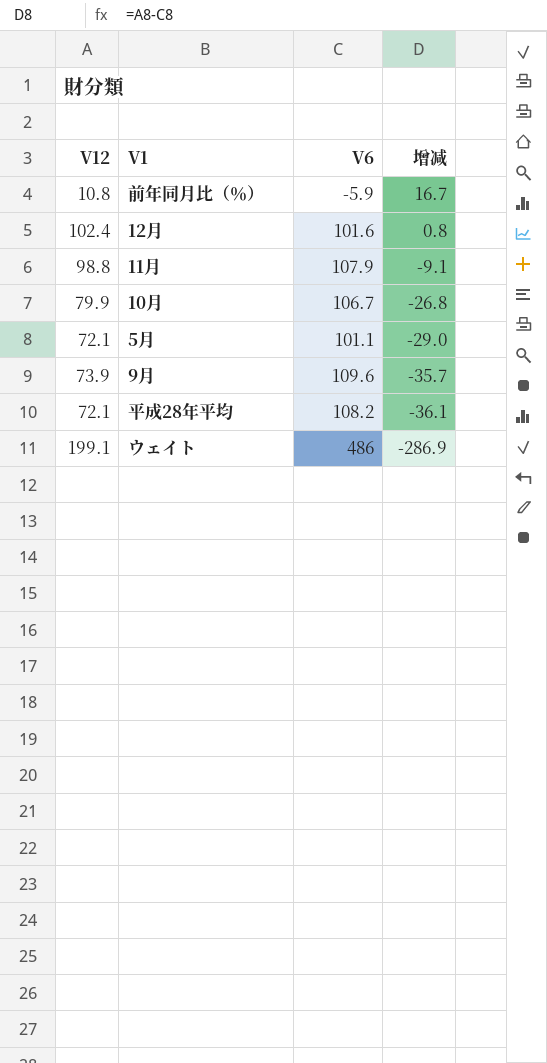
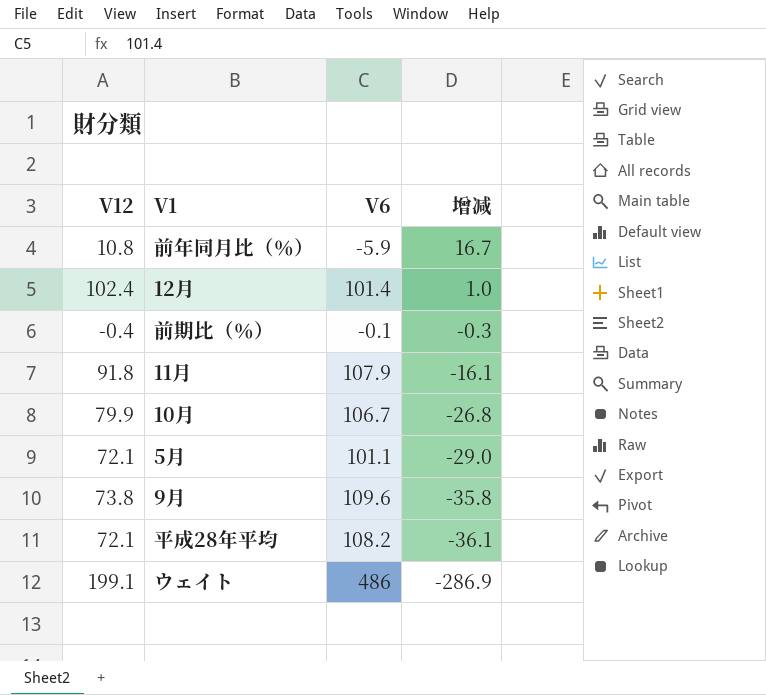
12月 | V6: 101.6 -> 101.4
12月 | 增减: 0.8 -> 1.0
row 前期比（％）: none -> -0.4 | -0.1 | -0.3
11月 | V12: 98.8 -> 91.8
11月 | 增减: -9.1 -> -16.1
9月 | V12: 73.9 -> 73.8
9月 | 增减: -35.7 -> -35.8

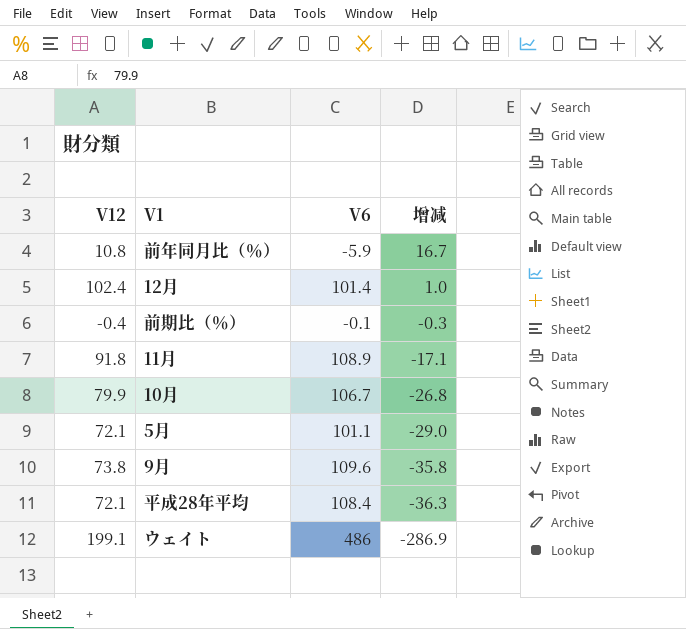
11月 | V6: 107.9 -> 108.9
11月 | 增减: -16.1 -> -17.1
平成28年平均 | V6: 108.2 -> 108.4
平成28年平均 | 增减: -36.1 -> -36.3

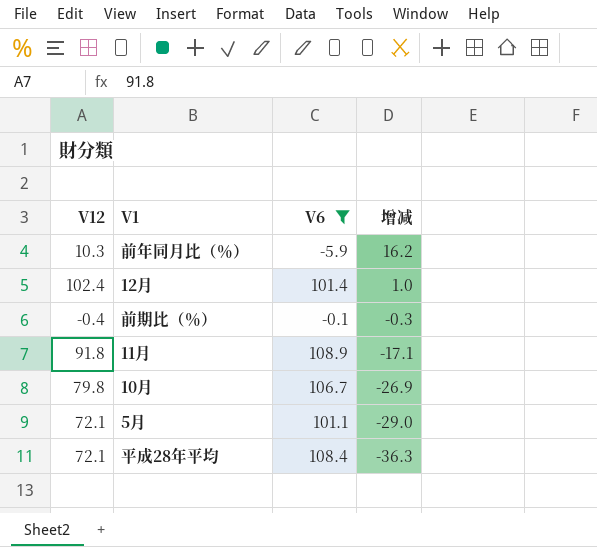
filter: none -> V6 <= 108.9
前年同月比（％） | V12: 10.8 -> 10.3
前年同月比（％） | 增减: 16.7 -> 16.2
10月 | V12: 79.9 -> 79.8
10月 | 增减: -26.8 -> -26.9

